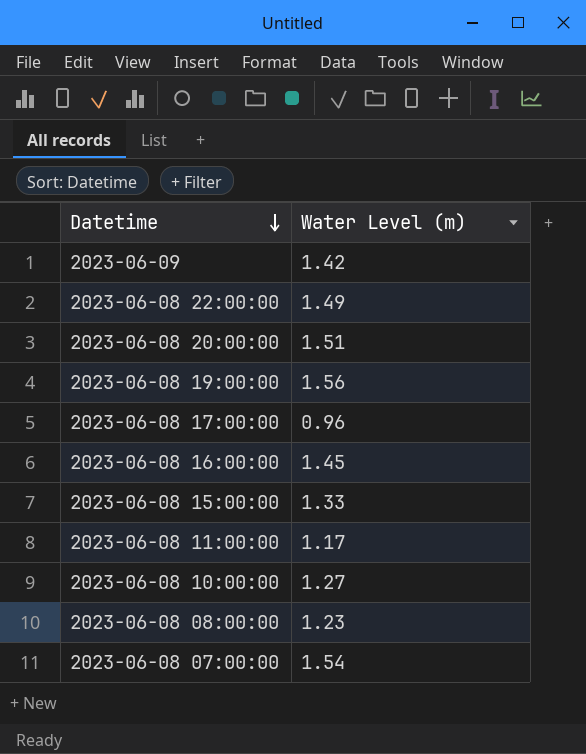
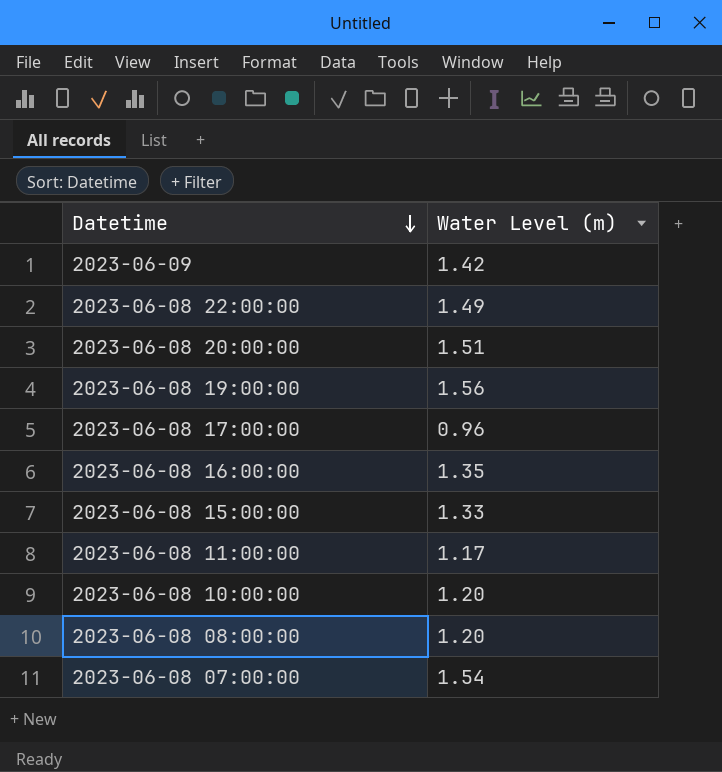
2023-06-08 16:00:00 | Water Level (m): 1.45 -> 1.35
2023-06-08 10:00:00 | Water Level (m): 1.27 -> 1.20
2023-06-08 08:00:00 | Water Level (m): 1.23 -> 1.20

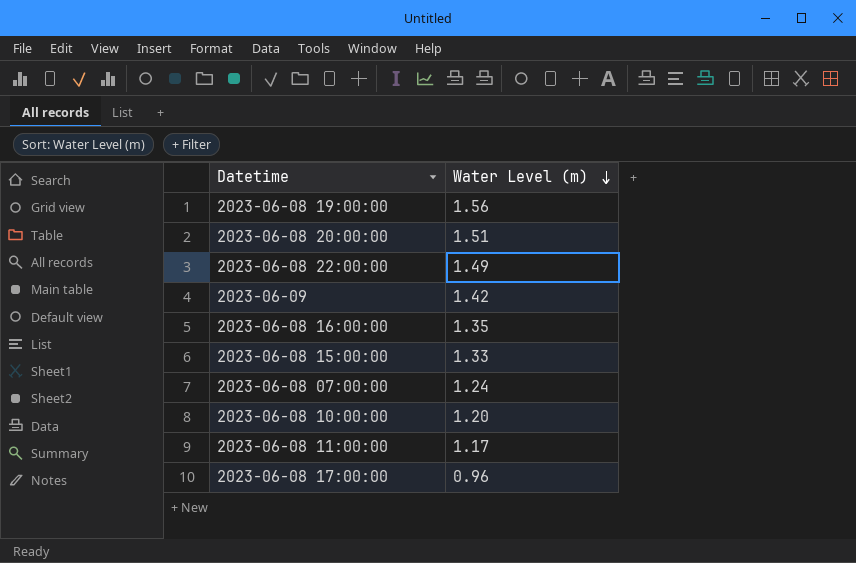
row order: Datetime descending -> Water Level (m) descending
row 2023-06-08 08:00:00: 1.20 -> none
2023-06-08 07:00:00 | Water Level (m): 1.54 -> 1.24

